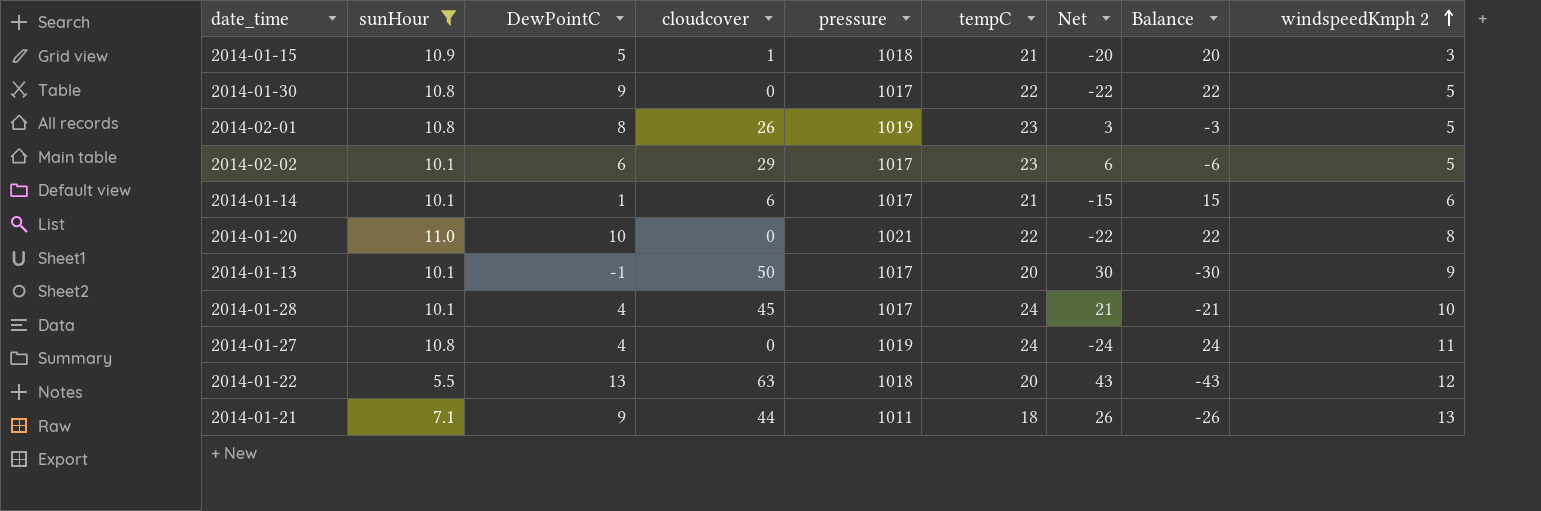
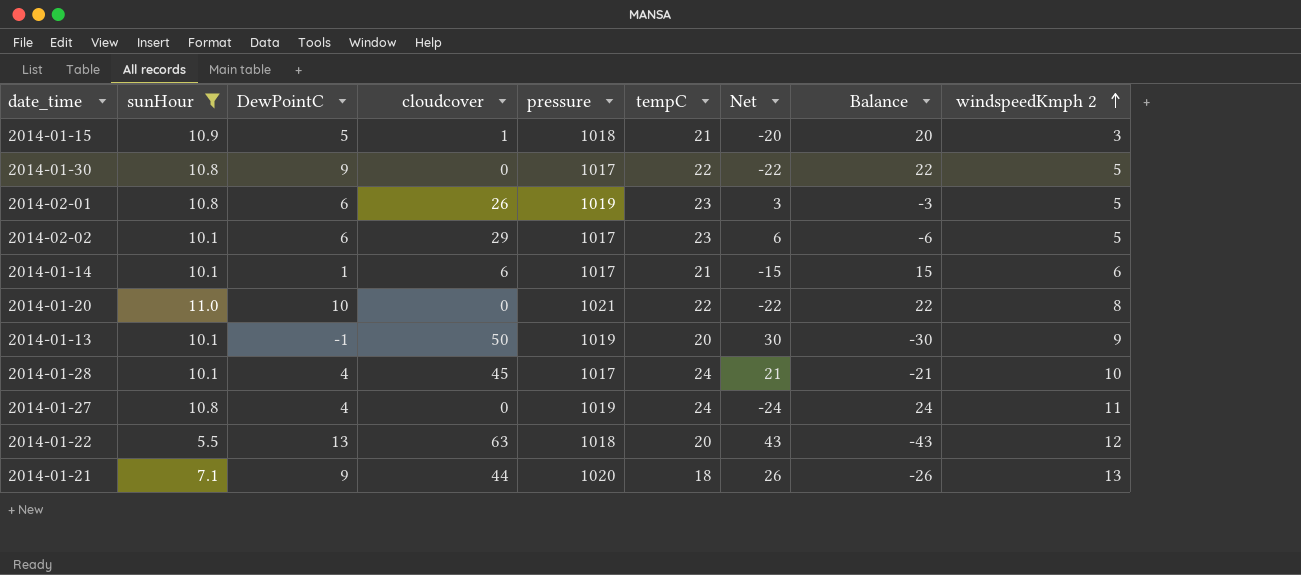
2014-02-01 | DewPointC: 8 -> 6
2014-01-13 | pressure: 1017 -> 1019
2014-01-21 | pressure: 1011 -> 1020

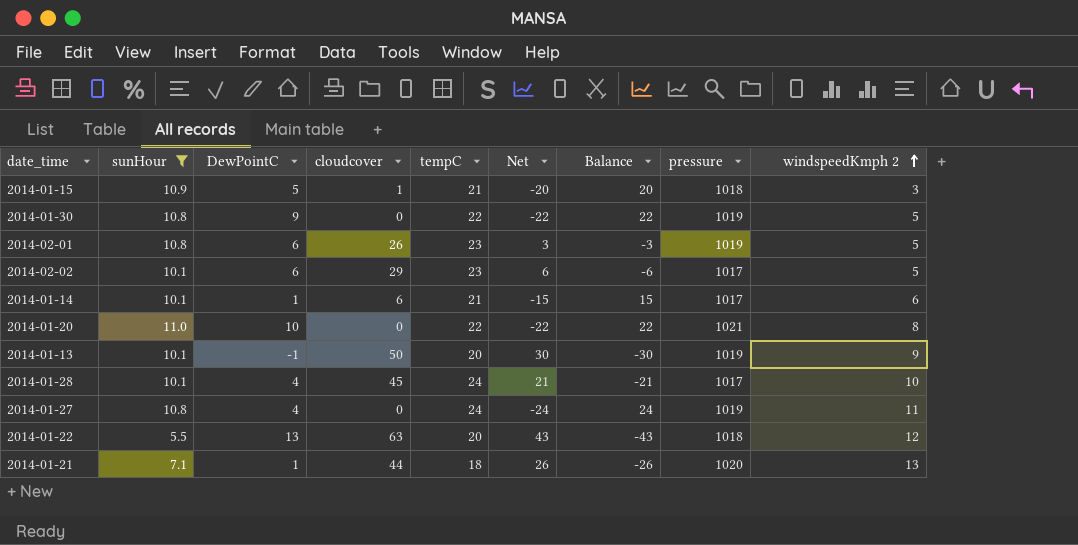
column pressure | position: 5 -> 8
2014-01-30 | pressure: 1017 -> 1019
2014-01-21 | DewPointC: 9 -> 1

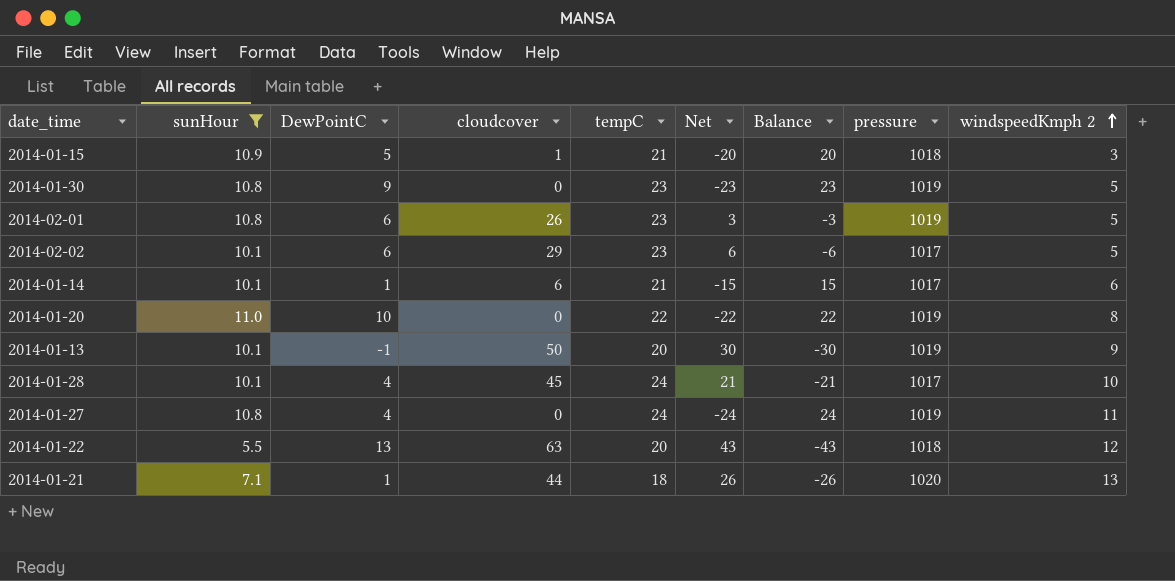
2014-01-30 | tempC: 22 -> 23
2014-01-30 | Net: -22 -> -23
2014-01-30 | Balance: 22 -> 23
2014-01-20 | pressure: 1021 -> 1019

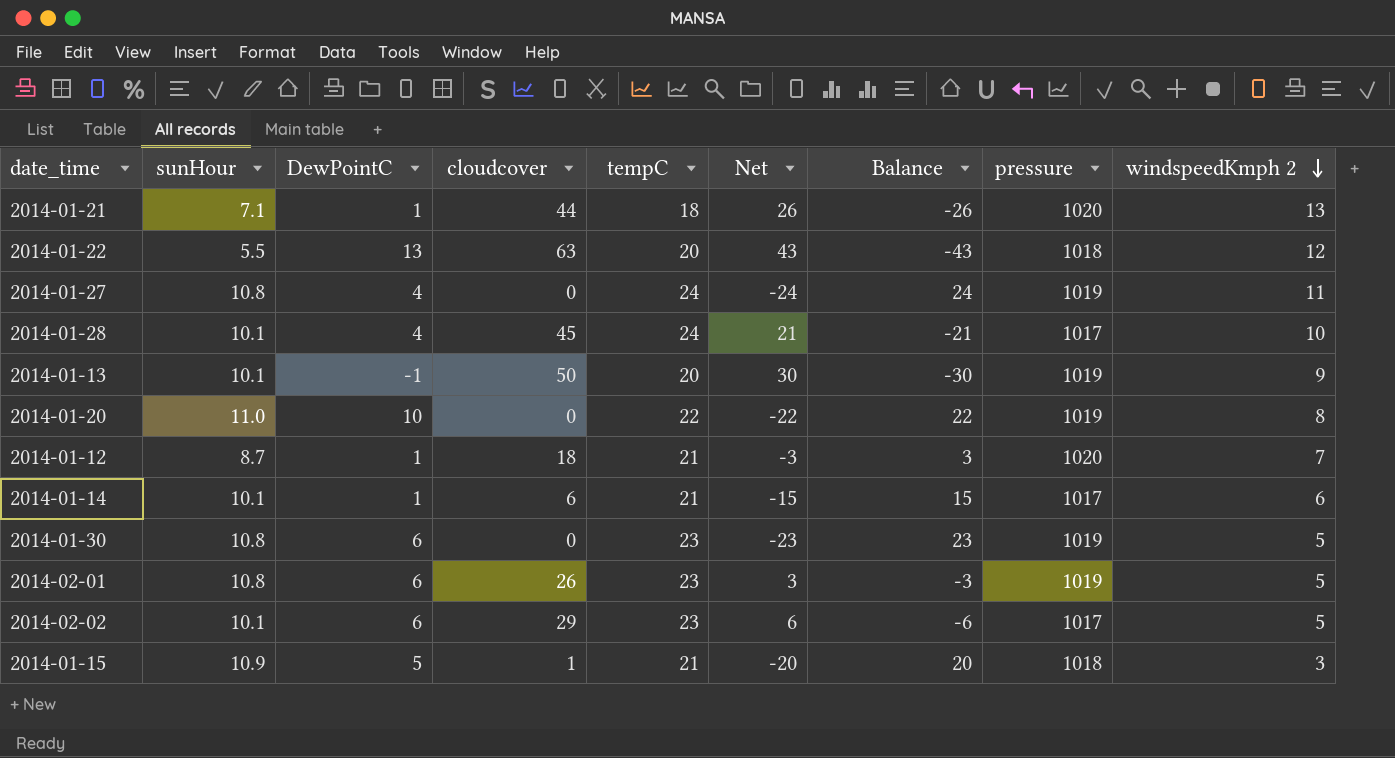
filter: sunHour != 8.7 -> none
row order: windspeedKmph 2 ascending -> windspeedKmph 2 descending
2014-01-30 | DewPointC: 9 -> 6

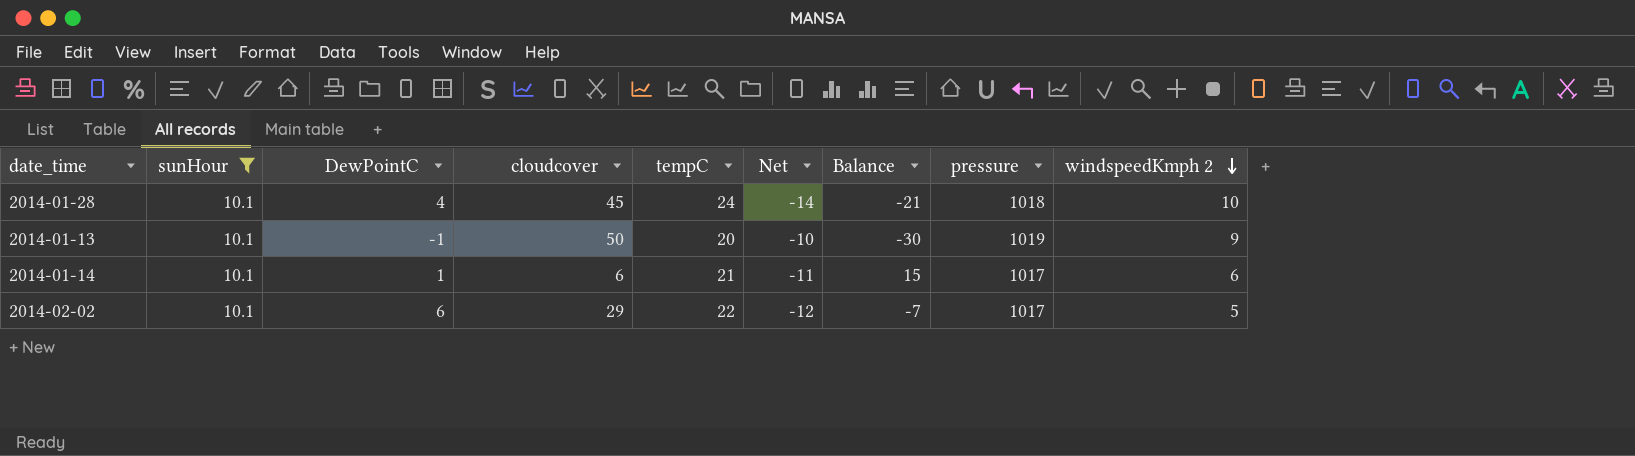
filter: none -> sunHour = 10.1
column Net | formula: [cloudcover] - [tempC] -> [sunHour] - [tempC]
2014-01-28 | pressure: 1017 -> 1018
2014-02-02 | tempC: 23 -> 22
2014-02-02 | Balance: -6 -> -7

